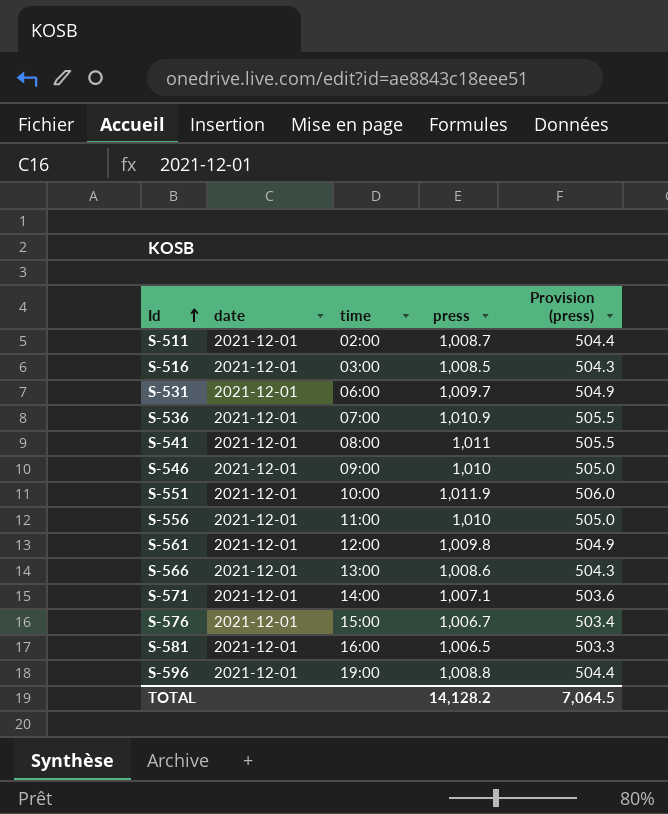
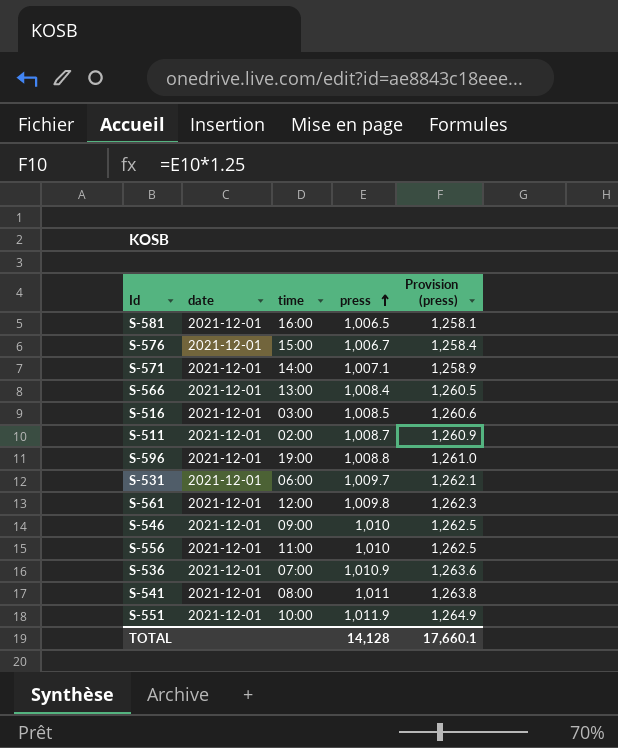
row order: Id ascending -> press ascending
column Provision (press) | formula: [press] * 0.5 -> [press] * 1.25
S-566 | press: 1,008.6 -> 1,008.4
TOTAL | press: 14,128.2 -> 14,128
TOTAL | Provision (press): 7,064.5 -> 17,660.1

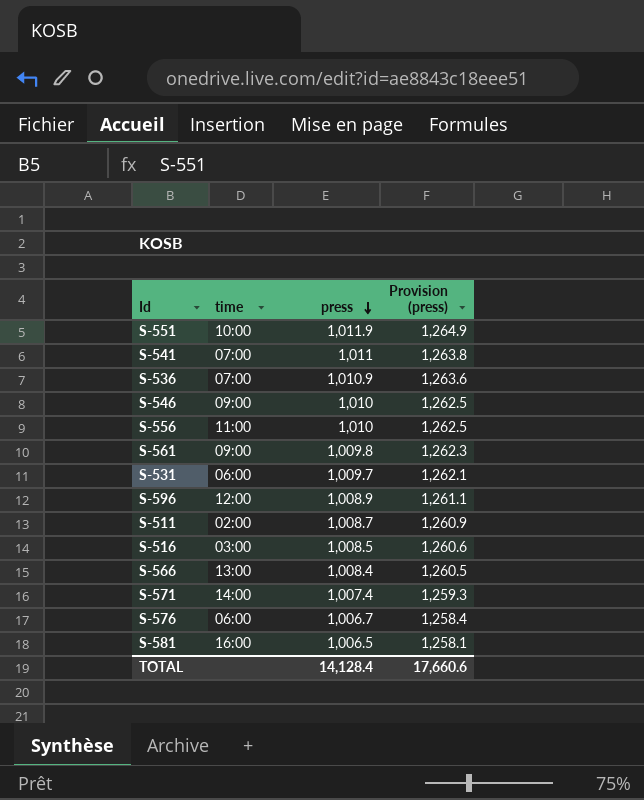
row order: press ascending -> press descending
column date | position: 2 -> none
S-541 | time: 08:00 -> 07:00
S-561 | time: 12:00 -> 09:00
S-596 | time: 19:00 -> 12:00
S-596 | press: 1,008.8 -> 1,008.9
S-596 | Provision (press): 1,261.0 -> 1,261.1
S-571 | press: 1,007.1 -> 1,007.4
S-571 | Provision (press): 1,258.9 -> 1,259.3
S-576 | time: 15:00 -> 06:00
TOTAL | press: 14,128 -> 14,128.4
TOTAL | Provision (press): 17,660.1 -> 17,660.6

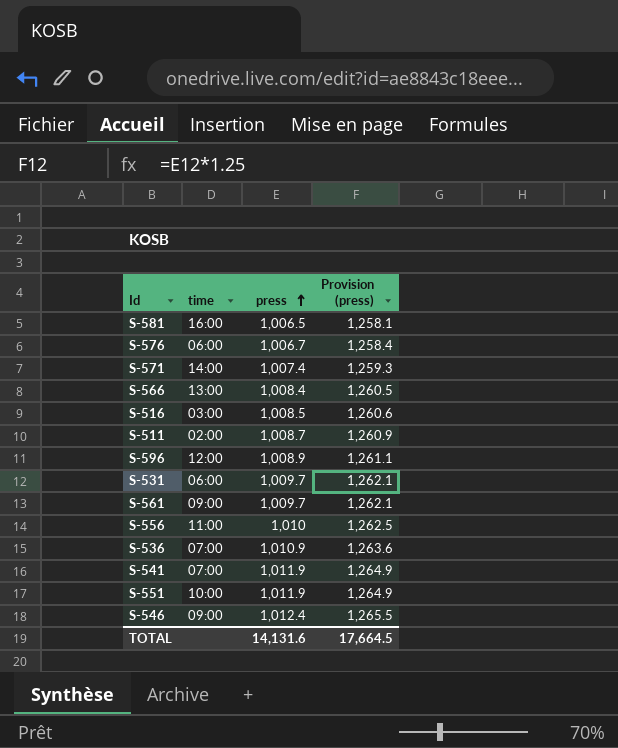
row order: press descending -> press ascending
S-561 | press: 1,009.8 -> 1,009.7
S-561 | Provision (press): 1,262.3 -> 1,262.1
S-541 | press: 1,011 -> 1,011.9
S-541 | Provision (press): 1,263.8 -> 1,264.9
S-546 | press: 1,010 -> 1,012.4
S-546 | Provision (press): 1,262.5 -> 1,265.5
TOTAL | press: 14,128.4 -> 14,131.6
TOTAL | Provision (press): 17,660.6 -> 17,664.5

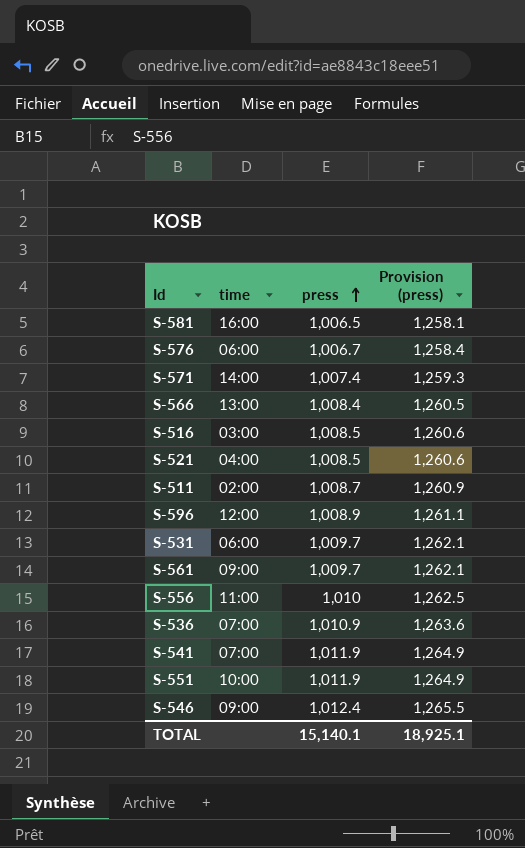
row S-521: none -> 04:00 | 1,008.5 | 1,260.6
TOTAL | press: 14,131.6 -> 15,140.1
TOTAL | Provision (press): 17,664.5 -> 18,925.1

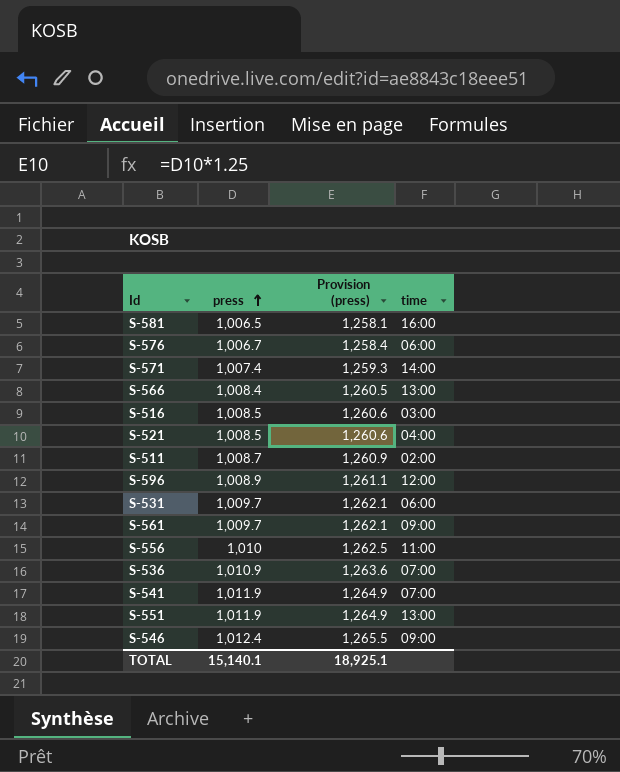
column time | position: 2 -> 4
S-551 | time: 10:00 -> 13:00

